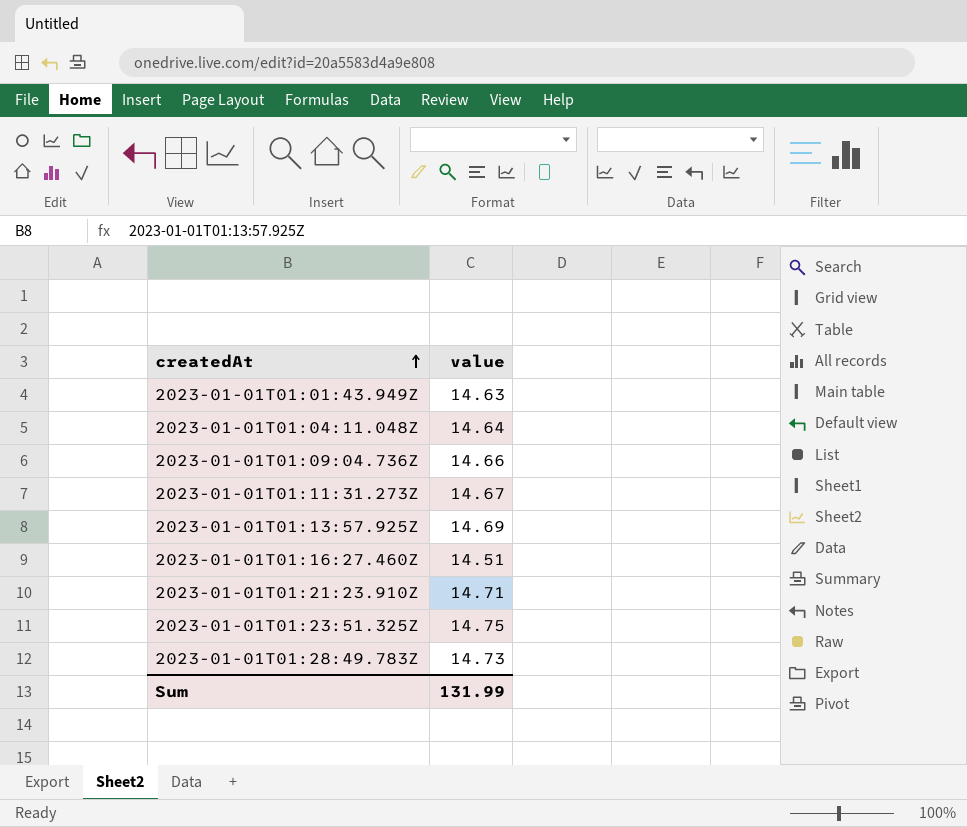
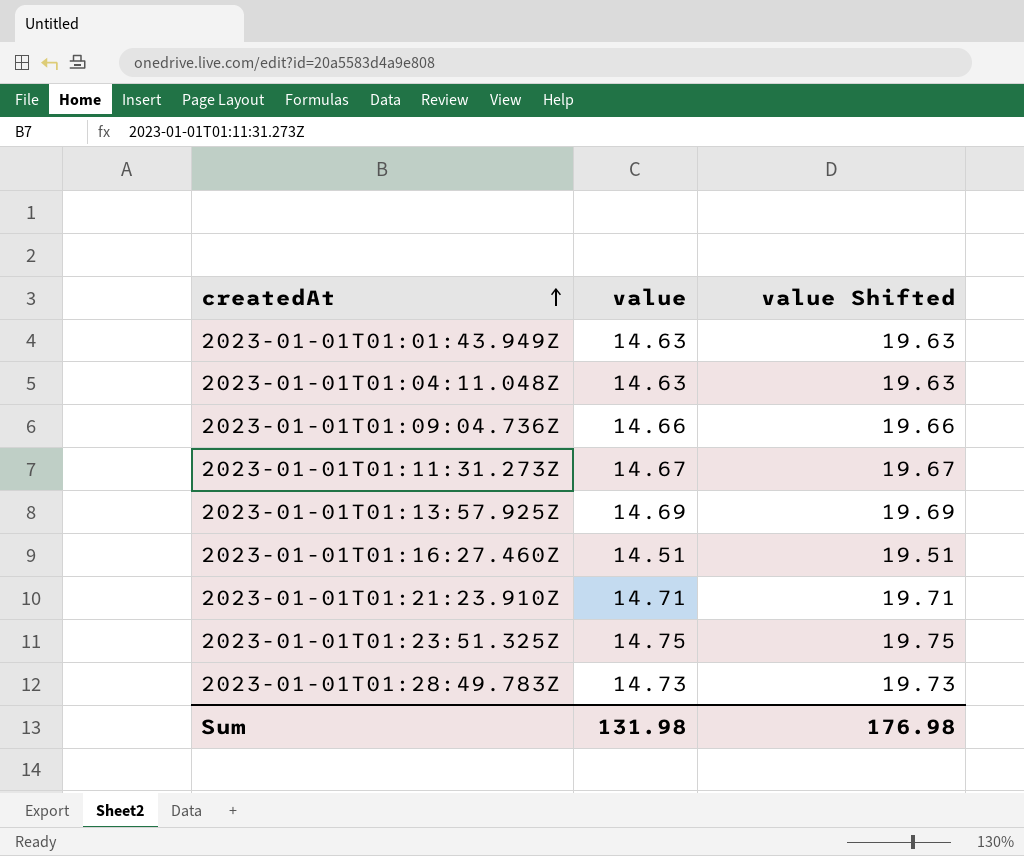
column value Shifted | formula: none -> [value] + 5
2023-01-01T01:04:11.048Z | value: 14.64 -> 14.63
Sum | value: 131.99 -> 131.98

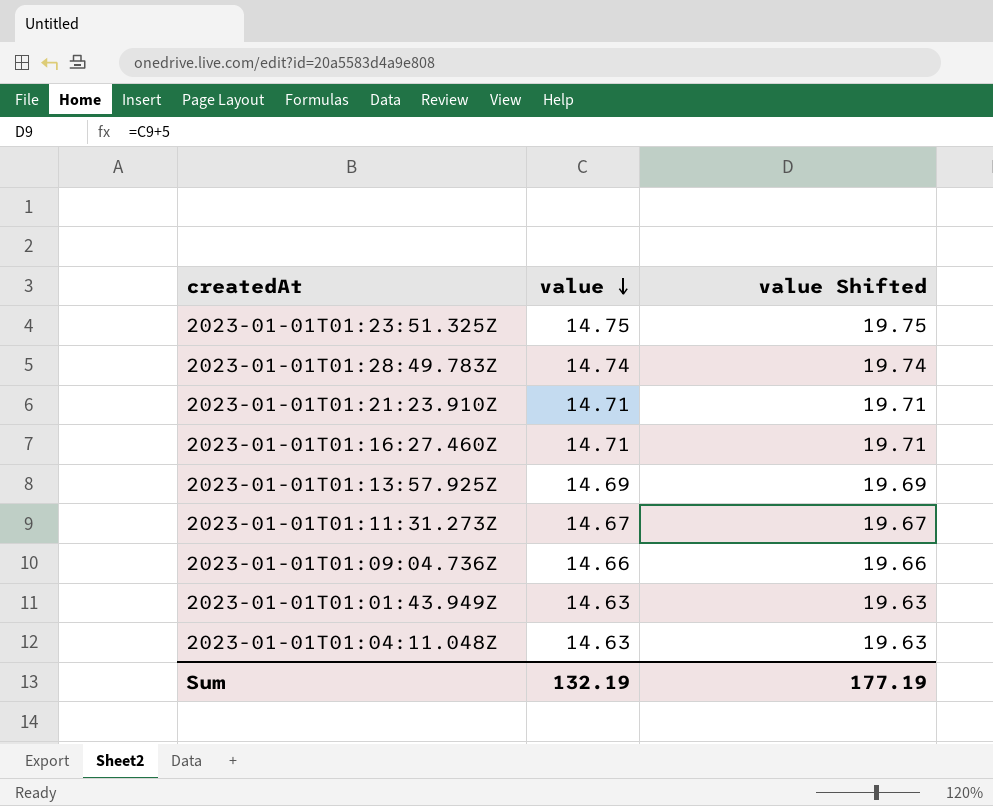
row order: createdAt ascending -> value descending
2023-01-01T01:28:49.783Z | value: 14.73 -> 14.74
2023-01-01T01:28:49.783Z | value Shifted: 19.73 -> 19.74
2023-01-01T01:16:27.460Z | value: 14.51 -> 14.71
2023-01-01T01:16:27.460Z | value Shifted: 19.51 -> 19.71
Sum | value: 131.98 -> 132.19
Sum | value Shifted: 176.98 -> 177.19

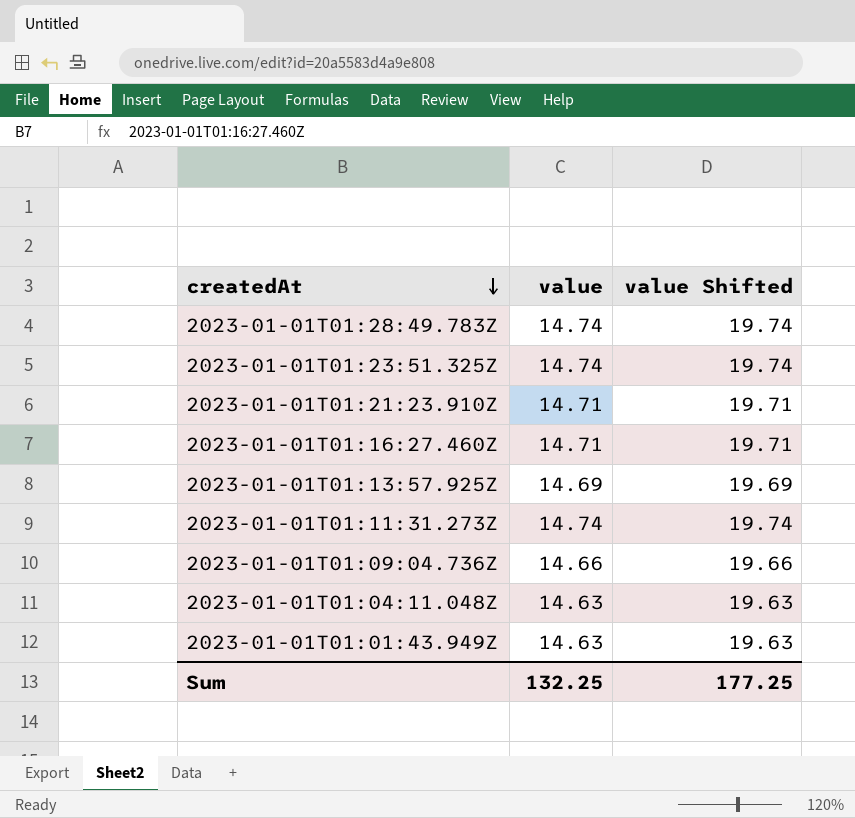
row order: value descending -> createdAt descending
2023-01-01T01:23:51.325Z | value: 14.75 -> 14.74
2023-01-01T01:23:51.325Z | value Shifted: 19.75 -> 19.74
2023-01-01T01:11:31.273Z | value: 14.67 -> 14.74
2023-01-01T01:11:31.273Z | value Shifted: 19.67 -> 19.74
Sum | value: 132.19 -> 132.25
Sum | value Shifted: 177.19 -> 177.25

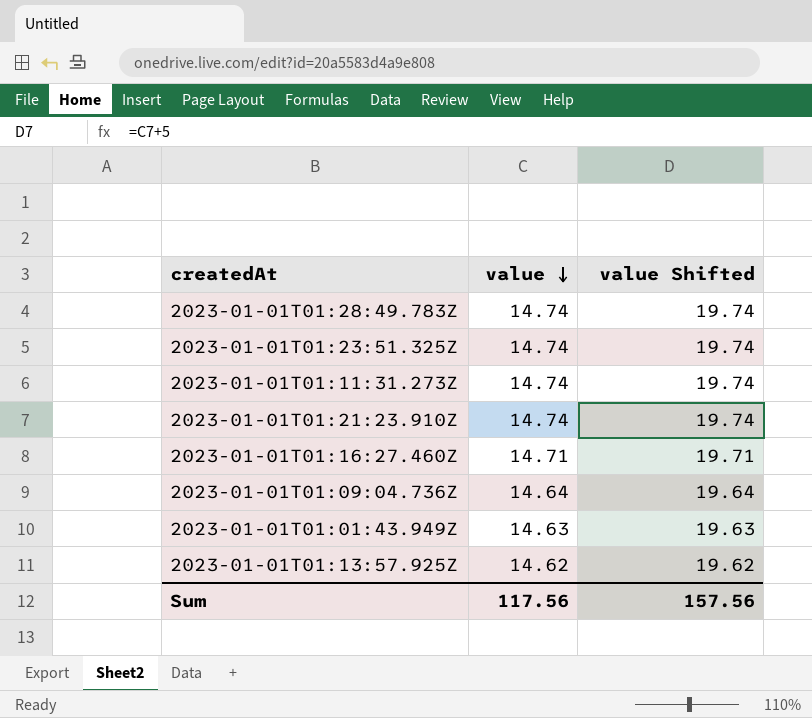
row order: createdAt descending -> value descending
row 2023-01-01T01:04:11.048Z: 14.63 | 19.63 -> none
2023-01-01T01:21:23.910Z | value: 14.71 -> 14.74
2023-01-01T01:21:23.910Z | value Shifted: 19.71 -> 19.74
2023-01-01T01:09:04.736Z | value: 14.66 -> 14.64
2023-01-01T01:09:04.736Z | value Shifted: 19.66 -> 19.64
2023-01-01T01:13:57.925Z | value: 14.69 -> 14.62
2023-01-01T01:13:57.925Z | value Shifted: 19.69 -> 19.62
Sum | value: 132.25 -> 117.56
Sum | value Shifted: 177.25 -> 157.56

